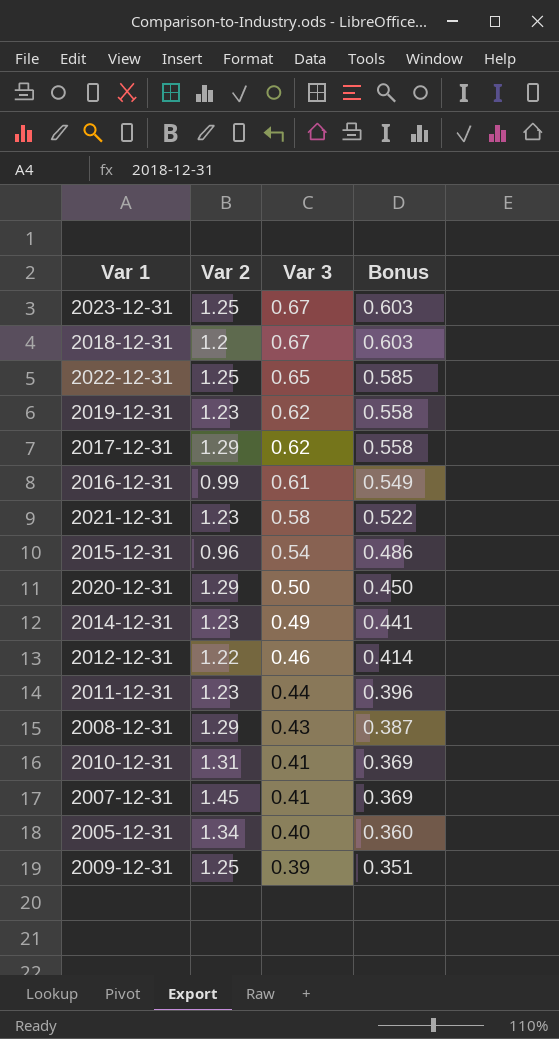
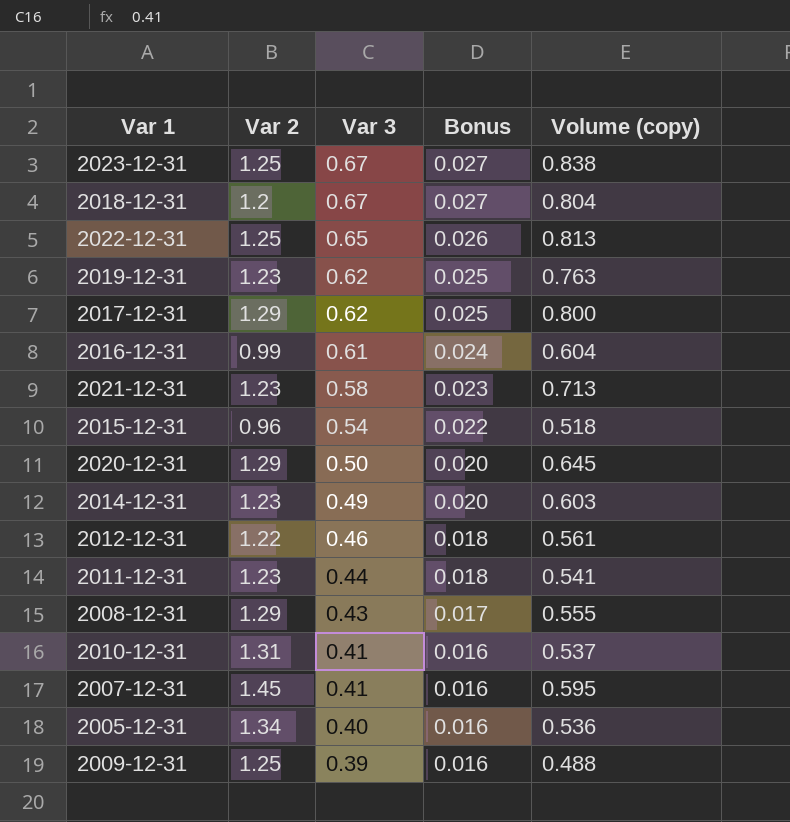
column Bonus | formula: [Var 3] * 0.9 -> [Var 3] * 0.04
column Volume (copy) | formula: none -> [Var 2] * [Var 3]

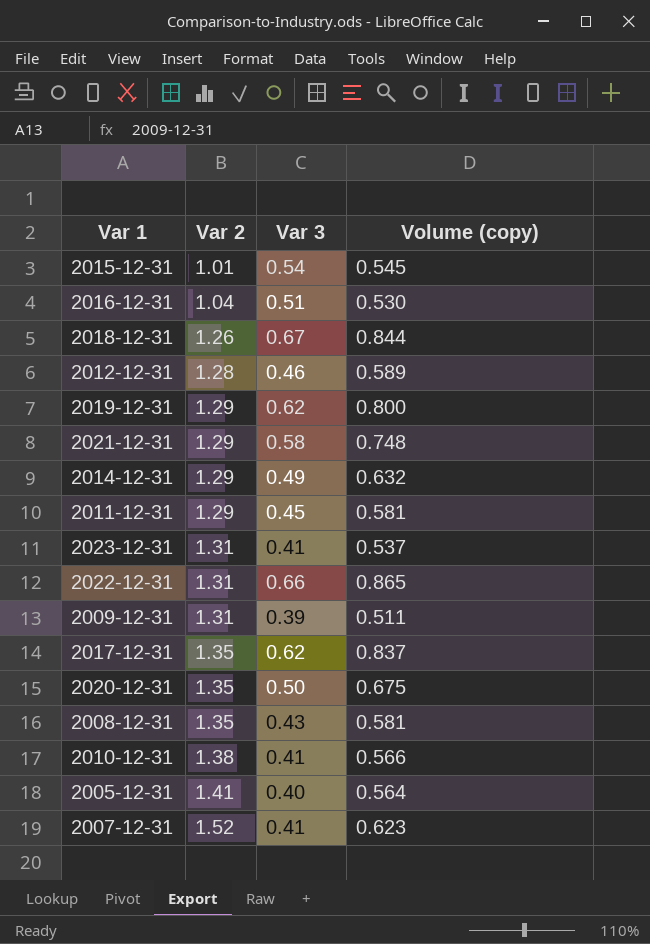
row order: Var 3 descending -> Var 2 ascending
column Bonus | formula: [Var 3] * 0.04 -> none
2015-12-31 | Var 2: 0.96 -> 1.01
2015-12-31 | Volume (copy): 0.518 -> 0.545
2016-12-31 | Var 2: 0.99 -> 1.04
2016-12-31 | Var 3: 0.61 -> 0.51
2016-12-31 | Volume (copy): 0.604 -> 0.530
2018-12-31 | Var 2: 1.2 -> 1.26
2018-12-31 | Volume (copy): 0.804 -> 0.844
2012-12-31 | Var 2: 1.22 -> 1.28
2012-12-31 | Volume (copy): 0.561 -> 0.589
2019-12-31 | Var 2: 1.23 -> 1.29
2019-12-31 | Volume (copy): 0.763 -> 0.800
2021-12-31 | Var 2: 1.23 -> 1.29
2021-12-31 | Volume (copy): 0.713 -> 0.748
2014-12-31 | Var 2: 1.23 -> 1.29
2014-12-31 | Volume (copy): 0.603 -> 0.632
2011-12-31 | Var 2: 1.23 -> 1.29
2011-12-31 | Var 3: 0.44 -> 0.45
2011-12-31 | Volume (copy): 0.541 -> 0.581
2023-12-31 | Var 2: 1.25 -> 1.31
2023-12-31 | Var 3: 0.67 -> 0.41
2023-12-31 | Volume (copy): 0.838 -> 0.537
2022-12-31 | Var 2: 1.25 -> 1.31
2022-12-31 | Var 3: 0.65 -> 0.66
2022-12-31 | Volume (copy): 0.813 -> 0.865
2009-12-31 | Var 2: 1.25 -> 1.31
2009-12-31 | Volume (copy): 0.488 -> 0.511
2017-12-31 | Var 2: 1.29 -> 1.35
2017-12-31 | Volume (copy): 0.800 -> 0.837
2020-12-31 | Var 2: 1.29 -> 1.35
2020-12-31 | Volume (copy): 0.645 -> 0.675
2008-12-31 | Var 2: 1.29 -> 1.35
2008-12-31 | Volume (copy): 0.555 -> 0.581
2010-12-31 | Var 2: 1.31 -> 1.38
2010-12-31 | Volume (copy): 0.537 -> 0.566
2005-12-31 | Var 2: 1.34 -> 1.41
2005-12-31 | Volume (copy): 0.536 -> 0.564
2007-12-31 | Var 2: 1.45 -> 1.52
2007-12-31 | Volume (copy): 0.595 -> 0.623

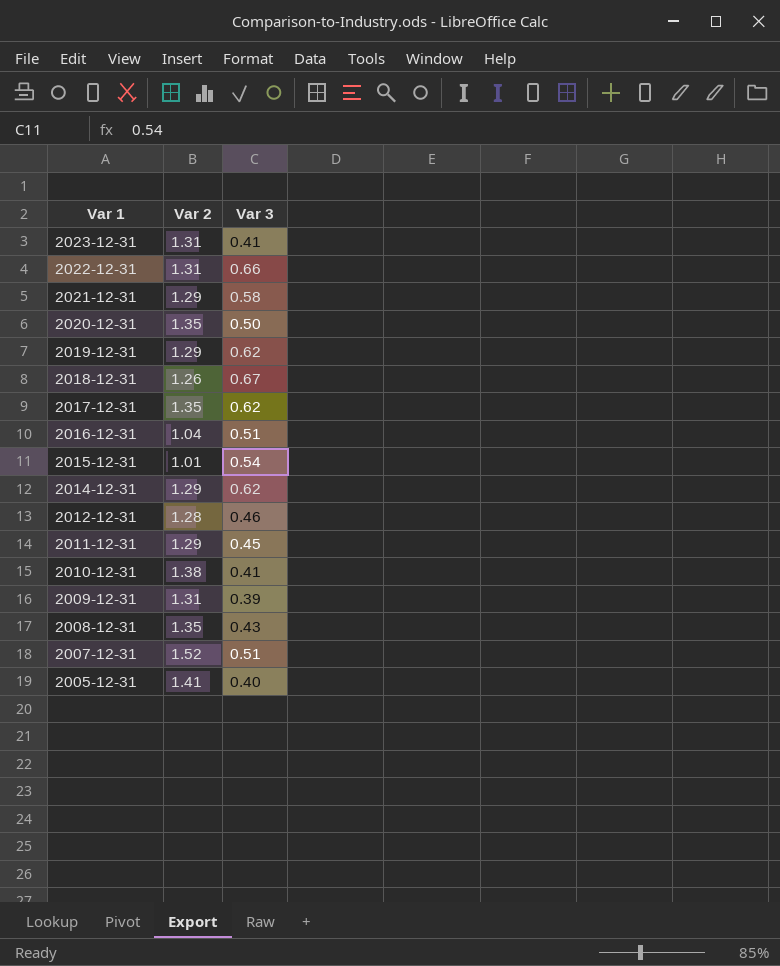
row order: Var 2 ascending -> Var 1 descending
column Volume (copy) | formula: [Var 2] * [Var 3] -> none
2014-12-31 | Var 3: 0.49 -> 0.62
2007-12-31 | Var 3: 0.41 -> 0.51

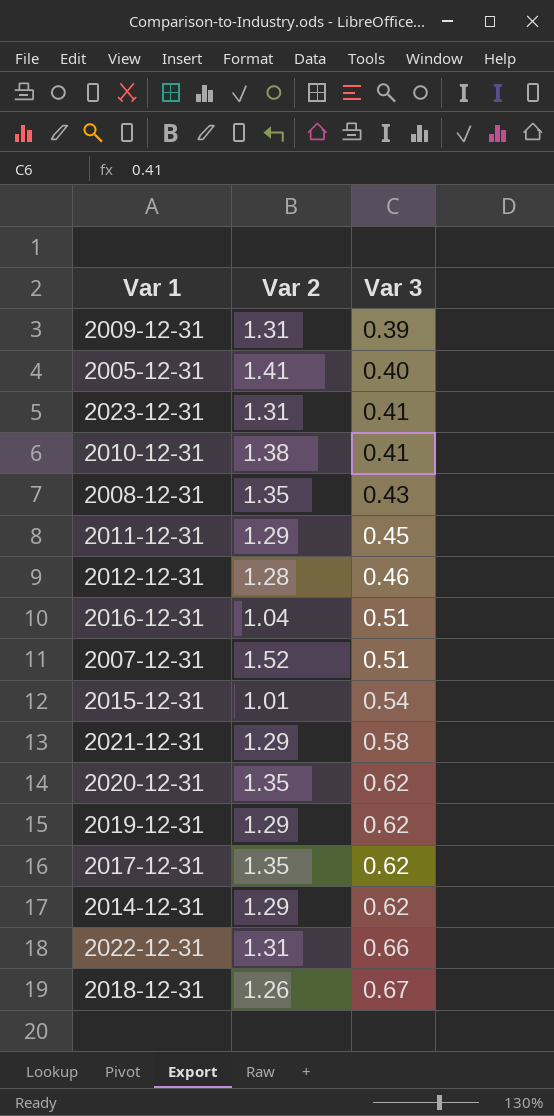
row order: Var 1 descending -> Var 3 ascending
2020-12-31 | Var 3: 0.50 -> 0.62

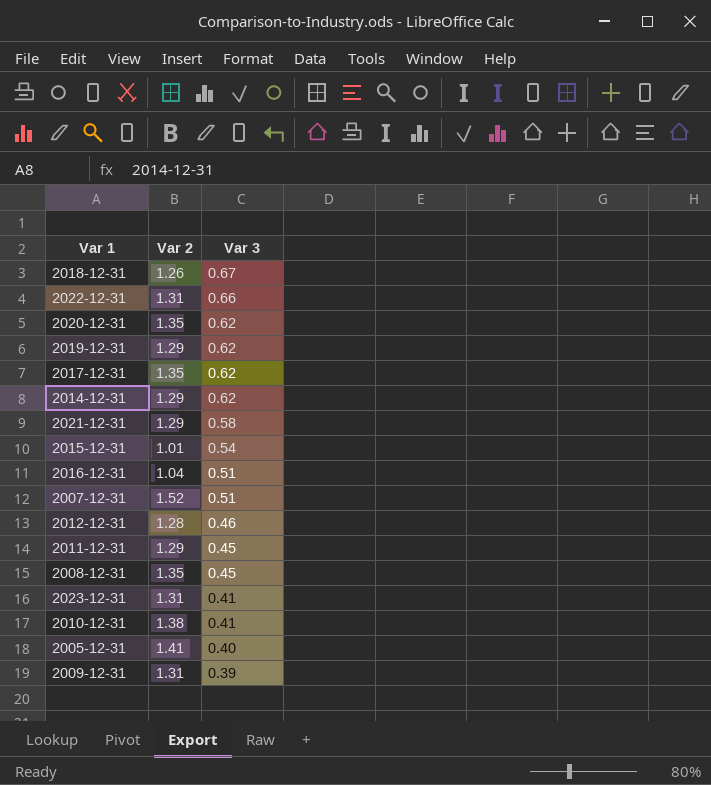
row order: Var 3 ascending -> Var 3 descending
2008-12-31 | Var 3: 0.43 -> 0.45

